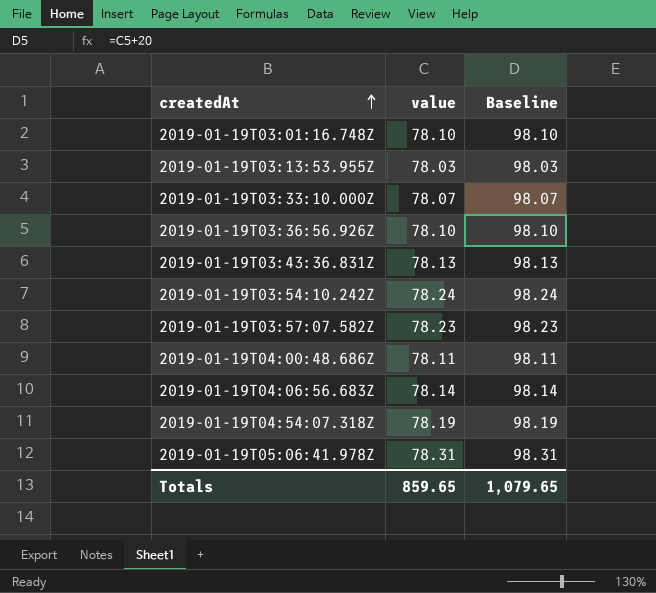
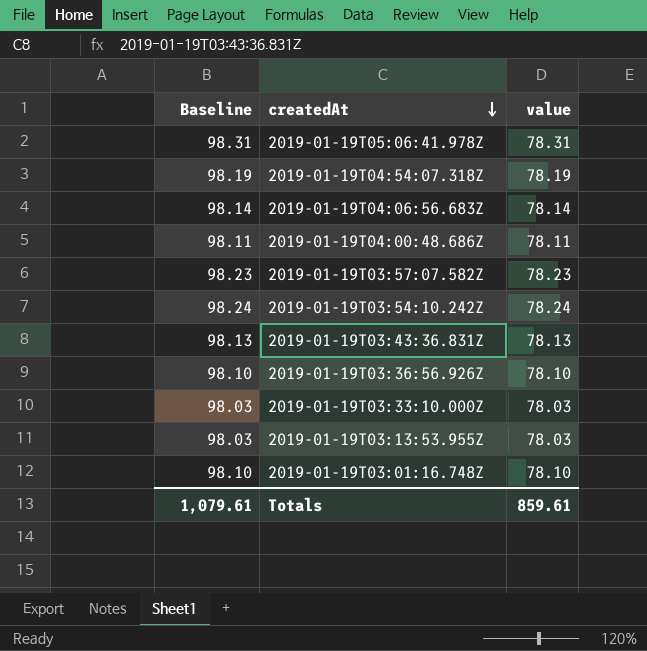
row order: createdAt ascending -> createdAt descending
column Baseline | position: 3 -> 1
2019-01-19T03:33:10.000Z | Baseline: 98.07 -> 98.03
2019-01-19T03:33:10.000Z | value: 78.07 -> 78.03
Totals | Baseline: 1,079.65 -> 1,079.61
Totals | value: 859.65 -> 859.61

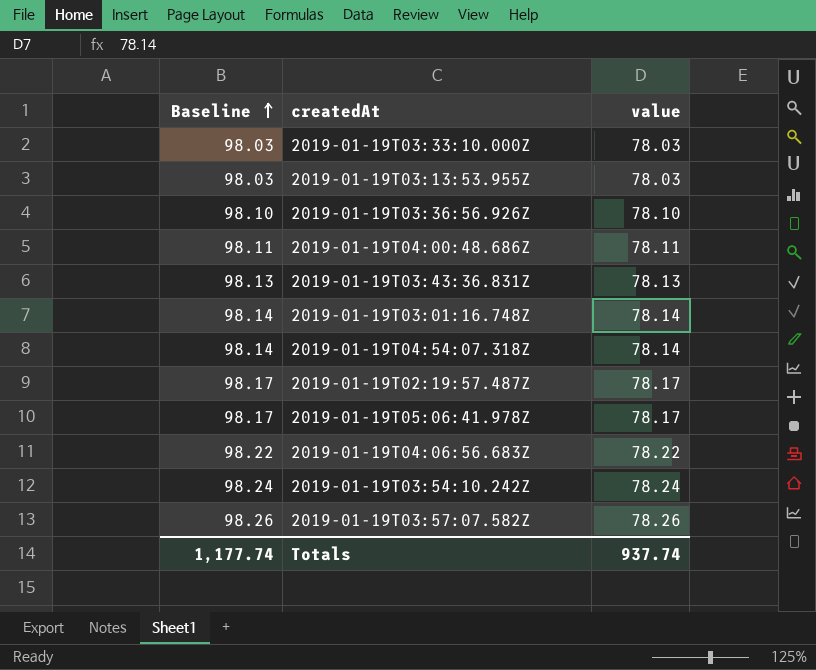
row order: createdAt descending -> Baseline ascending
2019-01-19T03:01:16.748Z | Baseline: 98.10 -> 98.14
2019-01-19T03:01:16.748Z | value: 78.10 -> 78.14
2019-01-19T04:54:07.318Z | Baseline: 98.19 -> 98.14
2019-01-19T04:54:07.318Z | value: 78.19 -> 78.14
row 2019-01-19T02:19:57.487Z: none -> 98.17 | 78.17
2019-01-19T05:06:41.978Z | Baseline: 98.31 -> 98.17
2019-01-19T05:06:41.978Z | value: 78.31 -> 78.17
2019-01-19T04:06:56.683Z | Baseline: 98.14 -> 98.22
2019-01-19T04:06:56.683Z | value: 78.14 -> 78.22
2019-01-19T03:57:07.582Z | Baseline: 98.23 -> 98.26
2019-01-19T03:57:07.582Z | value: 78.23 -> 78.26
Totals | Baseline: 1,079.61 -> 1,177.74
Totals | value: 859.61 -> 937.74

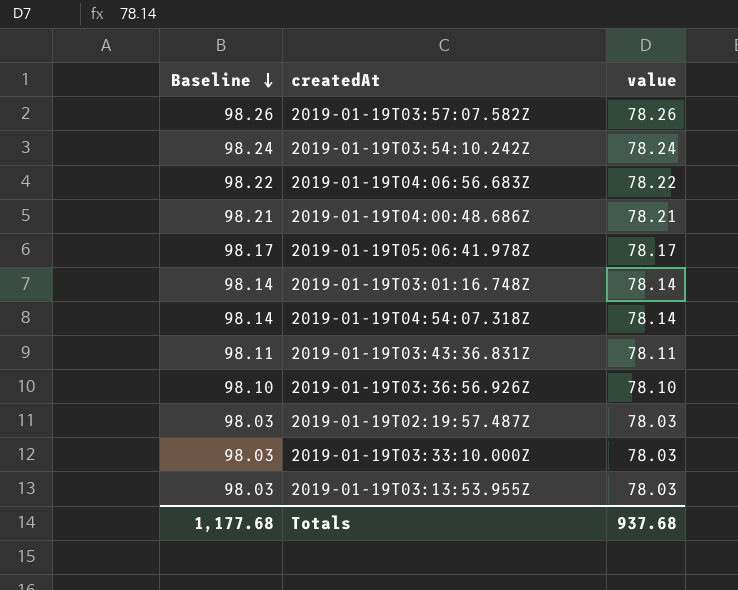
row order: Baseline ascending -> Baseline descending
2019-01-19T04:00:48.686Z | Baseline: 98.11 -> 98.21
2019-01-19T04:00:48.686Z | value: 78.11 -> 78.21
2019-01-19T03:43:36.831Z | Baseline: 98.13 -> 98.11
2019-01-19T03:43:36.831Z | value: 78.13 -> 78.11
2019-01-19T02:19:57.487Z | Baseline: 98.17 -> 98.03
2019-01-19T02:19:57.487Z | value: 78.17 -> 78.03
Totals | Baseline: 1,177.74 -> 1,177.68
Totals | value: 937.74 -> 937.68

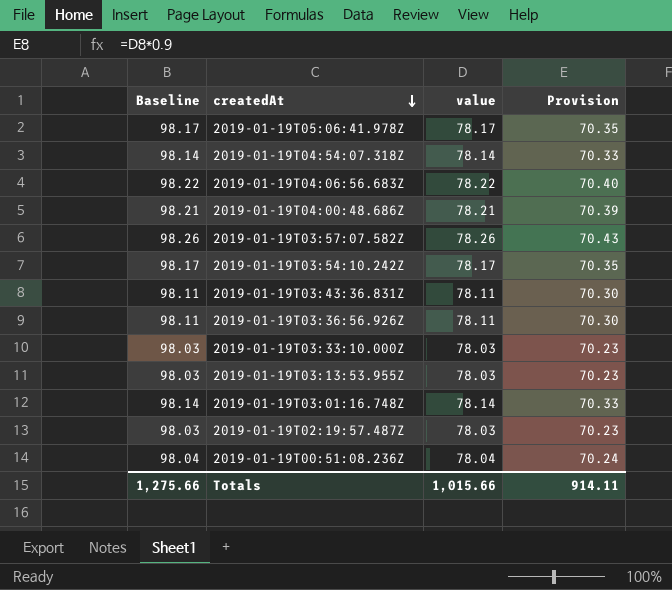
row order: Baseline descending -> createdAt descending
column Provision | formula: none -> [value] * 0.9
2019-01-19T03:54:10.242Z | Baseline: 98.24 -> 98.17
2019-01-19T03:54:10.242Z | value: 78.24 -> 78.17
2019-01-19T03:36:56.926Z | Baseline: 98.10 -> 98.11
2019-01-19T03:36:56.926Z | value: 78.10 -> 78.11
row 2019-01-19T00:51:08.236Z: none -> 98.04 | 78.04 | 70.24
Totals | Baseline: 1,177.68 -> 1,275.66
Totals | value: 937.68 -> 1,015.66

